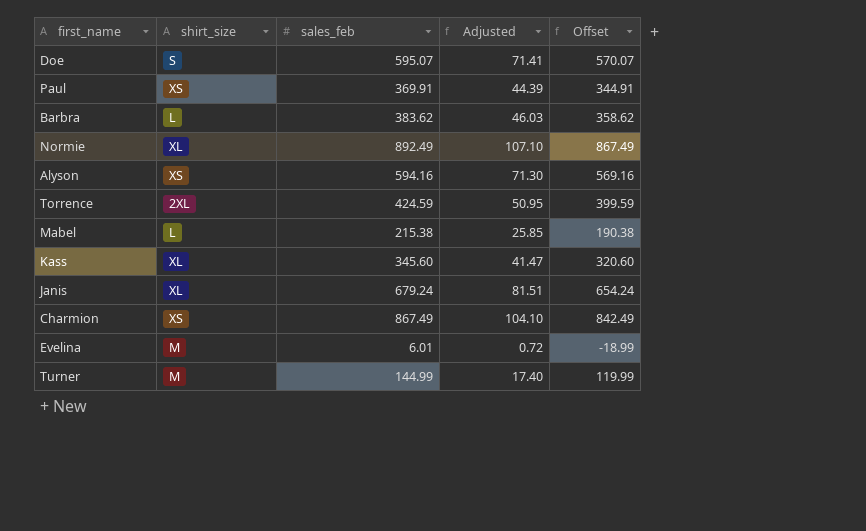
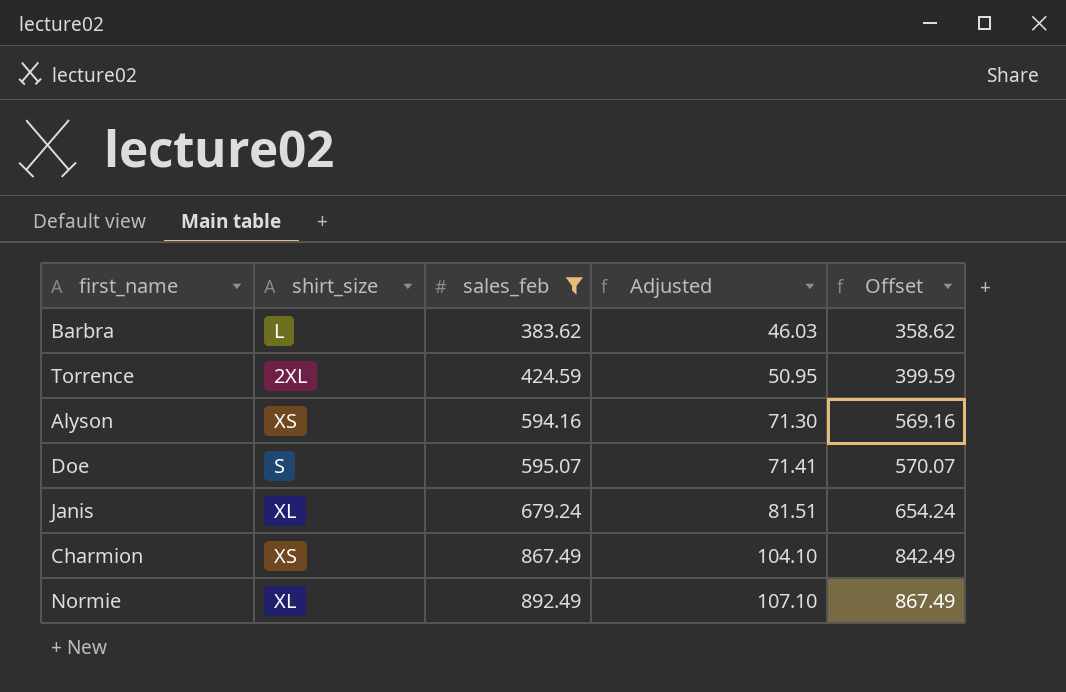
filter: none -> sales_feb >= 383.62
row order: none -> sales_feb ascending

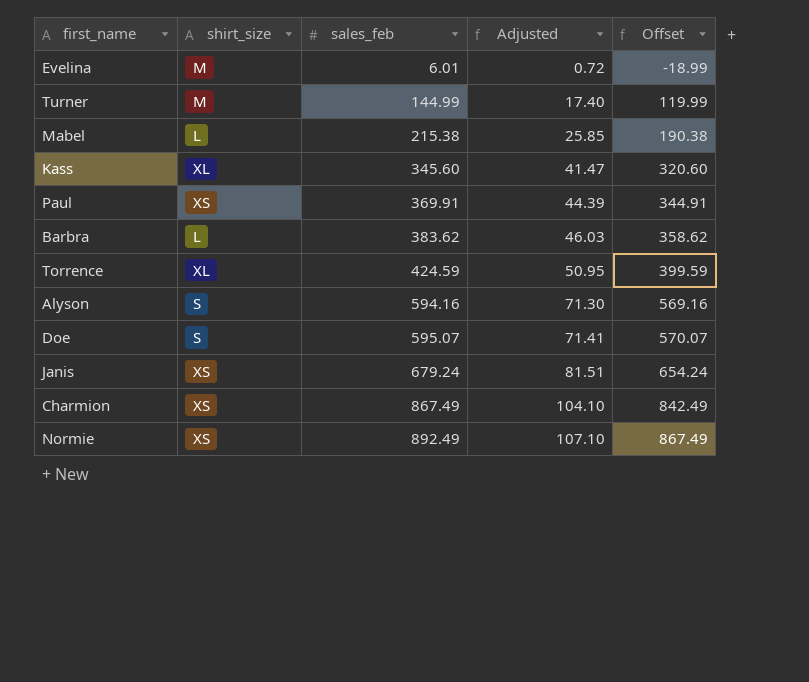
filter: sales_feb >= 383.62 -> none
Torrence | shirt_size: 2XL -> XL
Alyson | shirt_size: XS -> S
Janis | shirt_size: XL -> XS
Normie | shirt_size: XL -> XS

